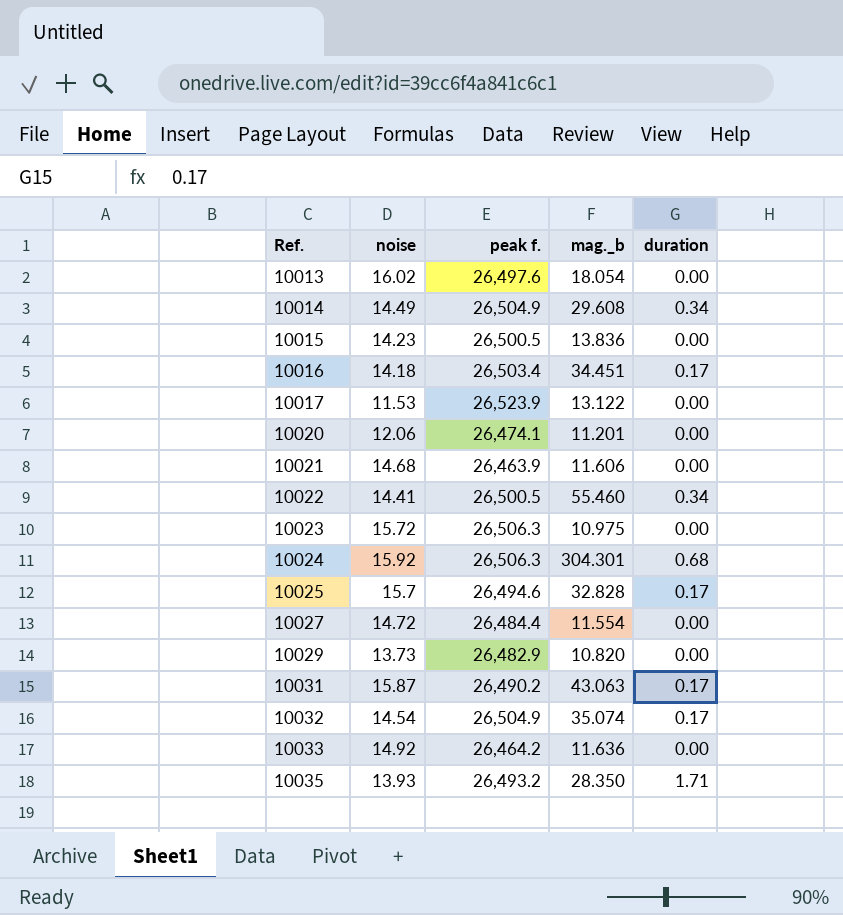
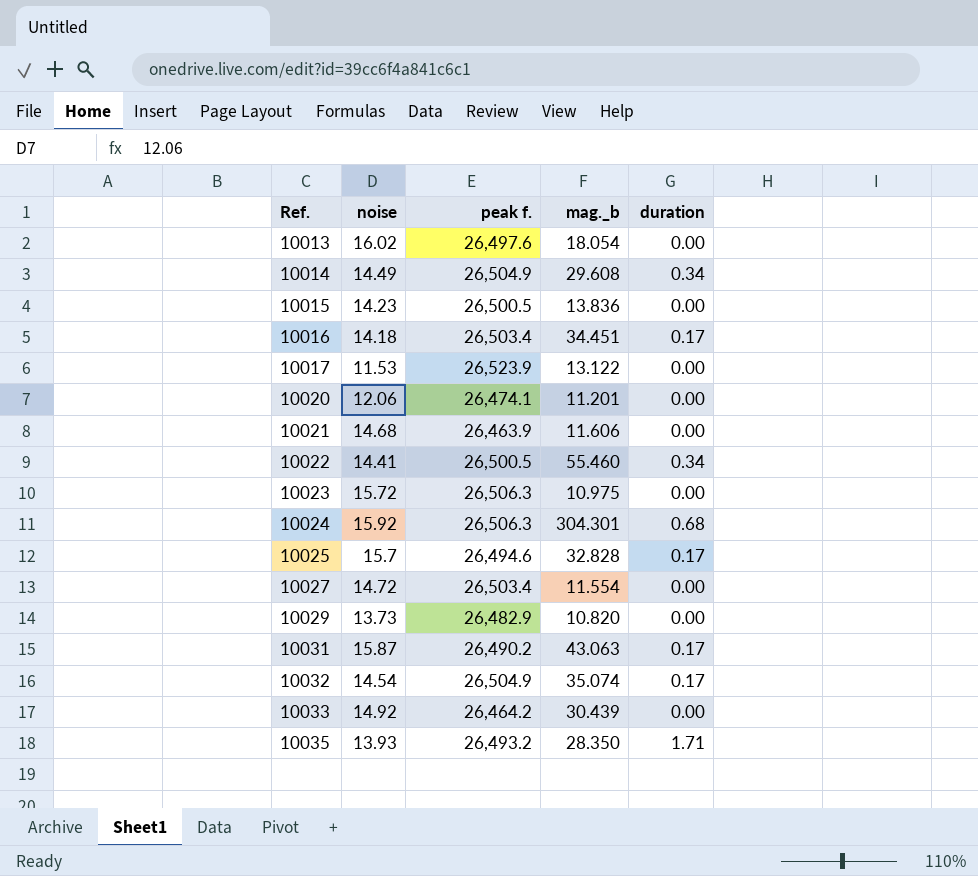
10027 | peak f.: 26,484.4 -> 26,503.4
10033 | mag._b: 11.636 -> 30.439

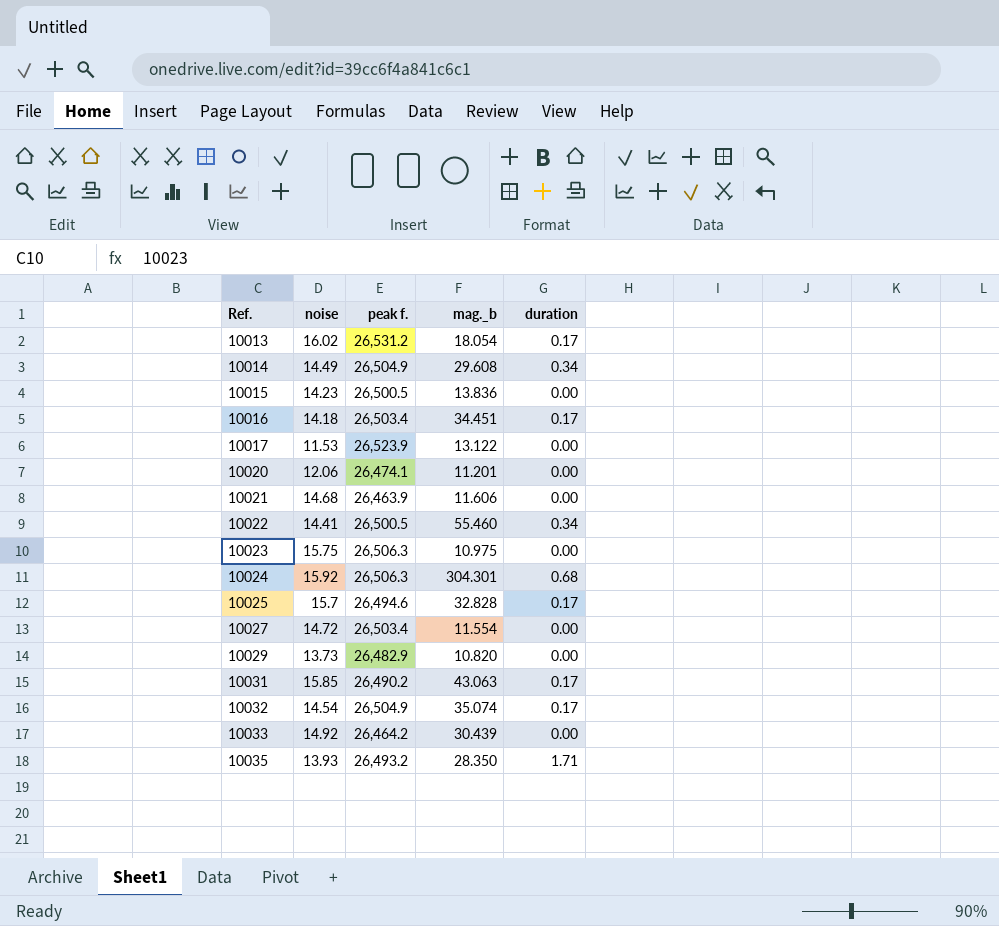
10013 | peak f.: 26,497.6 -> 26,531.2
10013 | duration: 0.00 -> 0.17
10023 | noise: 15.72 -> 15.75
10031 | noise: 15.87 -> 15.85

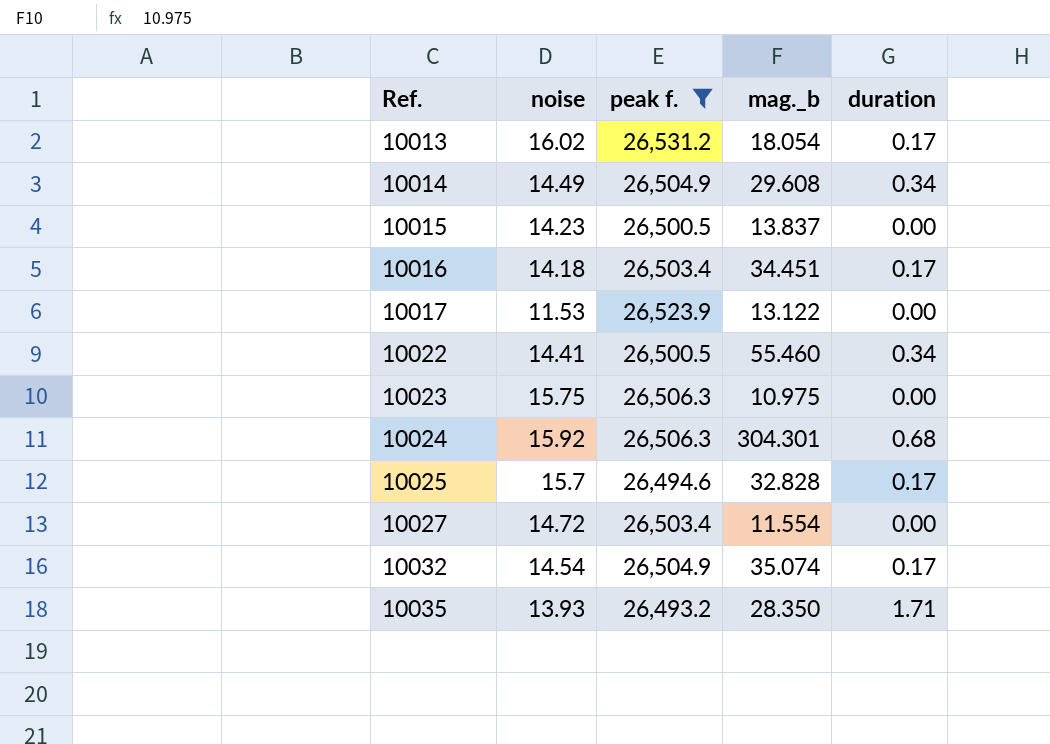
filter: none -> peak f. >= 26,493.2
10015 | mag._b: 13.836 -> 13.837

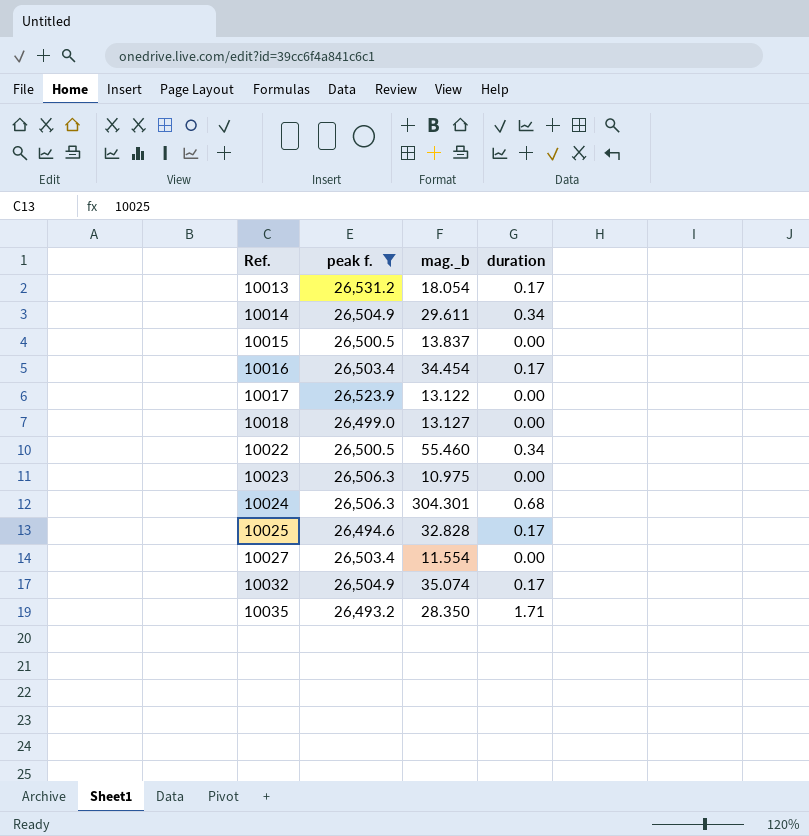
column noise | position: 2 -> none
10014 | mag._b: 29.608 -> 29.611
10016 | mag._b: 34.451 -> 34.454
row 10018: none -> 26,499.0 | 13.127 | 0.00

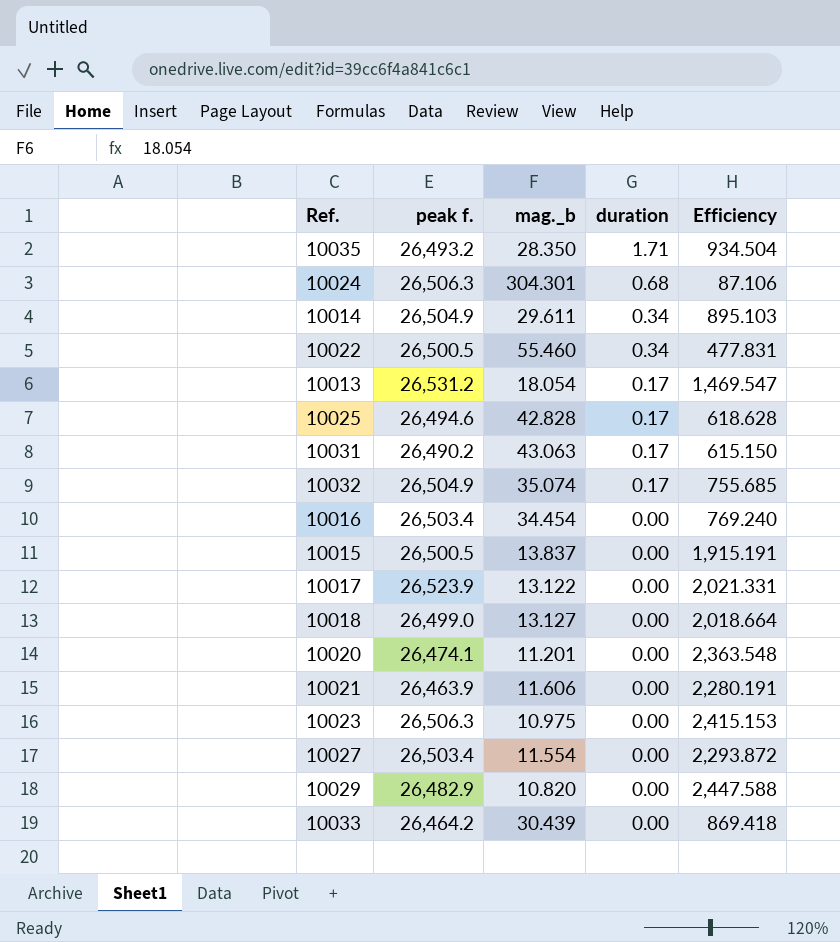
filter: peak f. >= 26,493.2 -> none
row order: Ref. ascending -> duration descending
column Efficiency | formula: none -> [peak f.] / [mag._b]
10025 | mag._b: 32.828 -> 42.828
10016 | duration: 0.17 -> 0.00

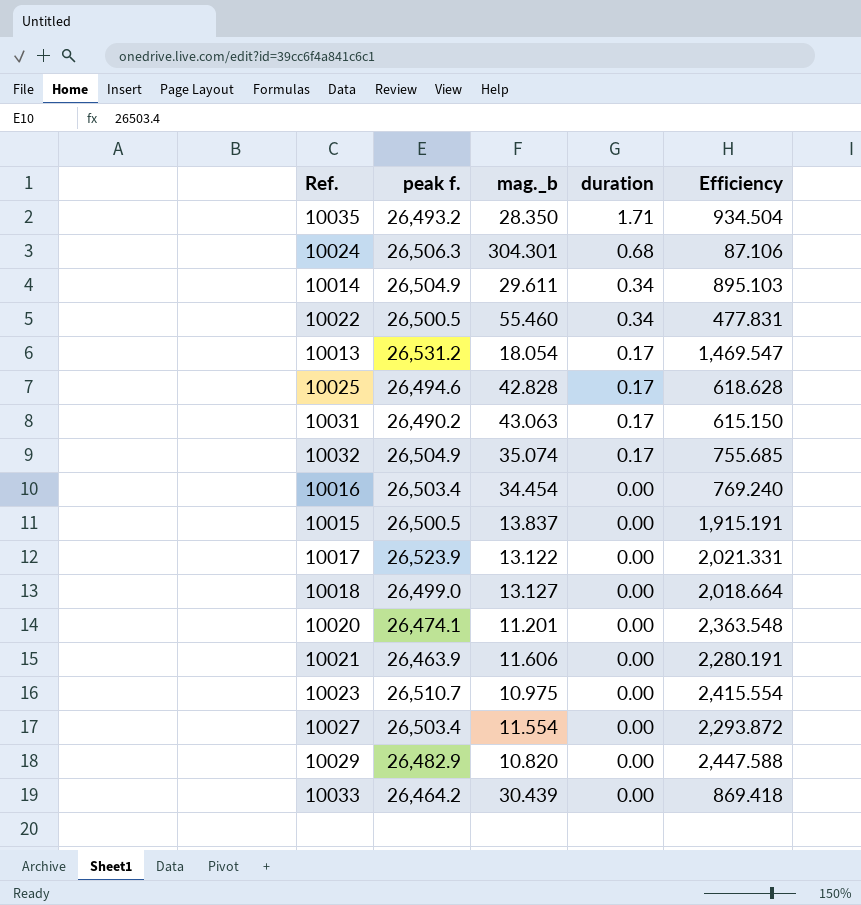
10023 | peak f.: 26,506.3 -> 26,510.7
10023 | Efficiency: 2,415.153 -> 2,415.554

